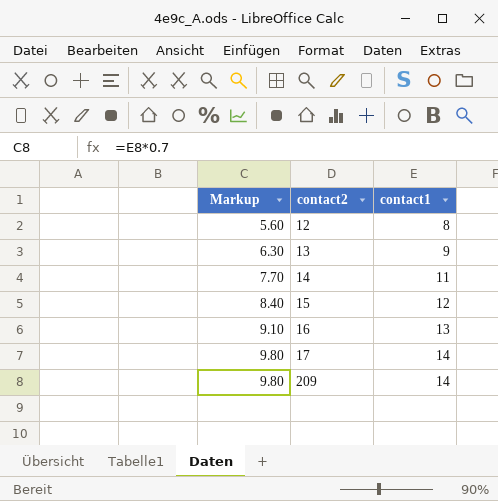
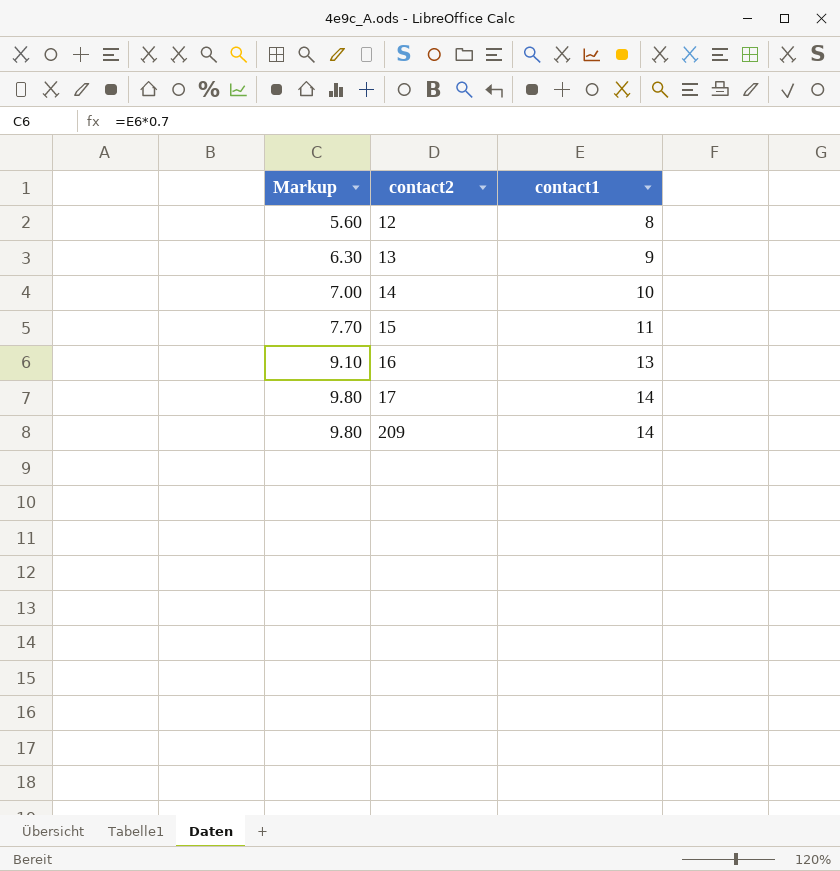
14 | Markup: 7.70 -> 7.00
14 | contact1: 11 -> 10
15 | Markup: 8.40 -> 7.70
15 | contact1: 12 -> 11

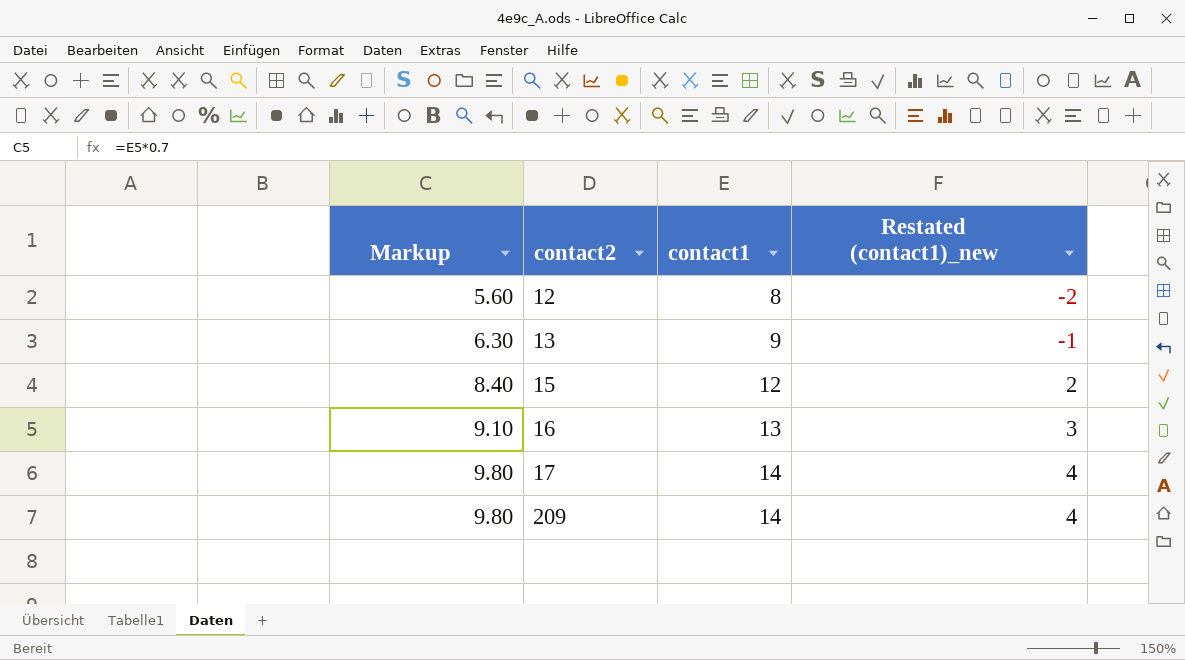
column Restated (contact1)_new | formula: none -> [contact1] - 10
row 14: 7.00 | 10 -> none
15 | Markup: 7.70 -> 8.40
15 | contact1: 11 -> 12

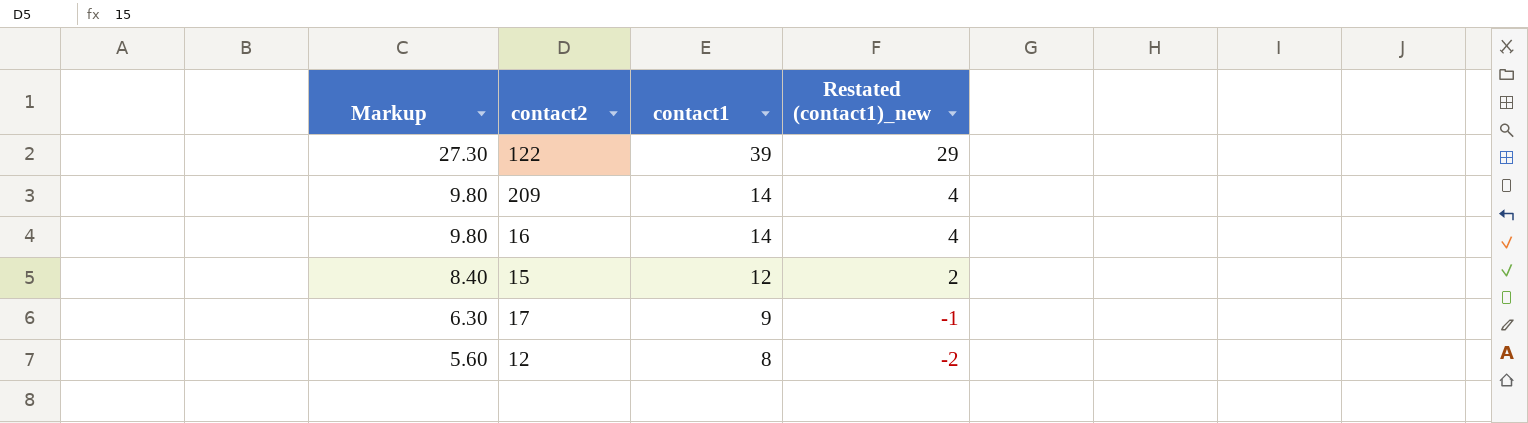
row order: Markup ascending -> Markup descending
row 13: 6.30 | 9 | -1 -> none
row 122: none -> 27.30 | 39 | 29
16 | Markup: 9.10 -> 9.80
16 | contact1: 13 -> 14
16 | Restated (contact1)_new: 3 -> 4
17 | Markup: 9.80 -> 6.30
17 | contact1: 14 -> 9
17 | Restated (contact1)_new: 4 -> -1

